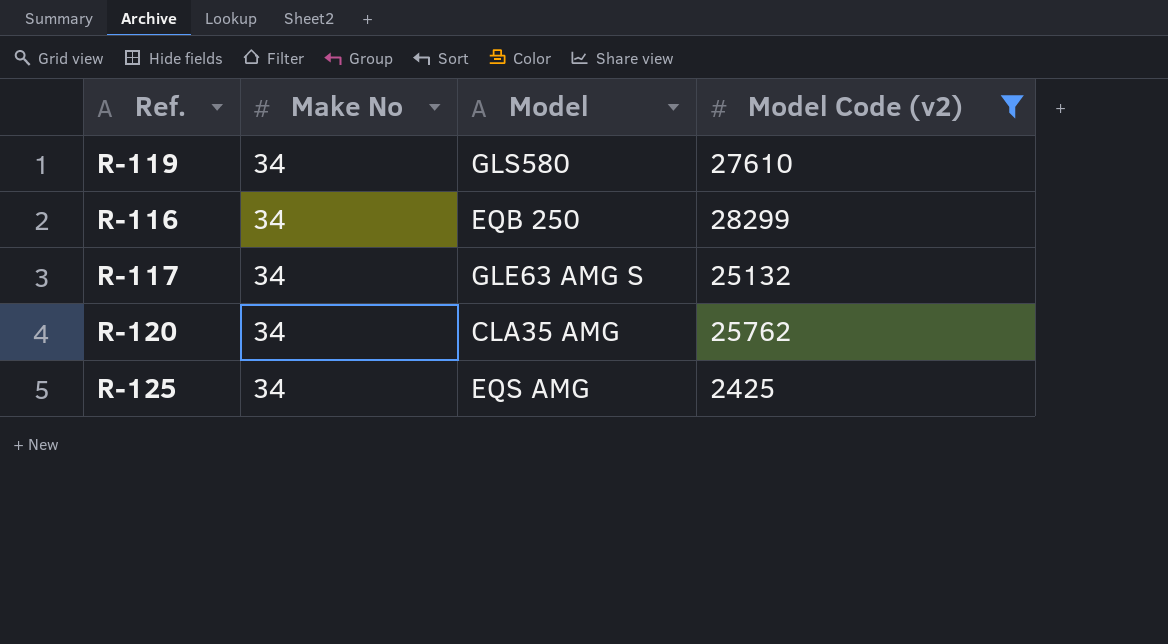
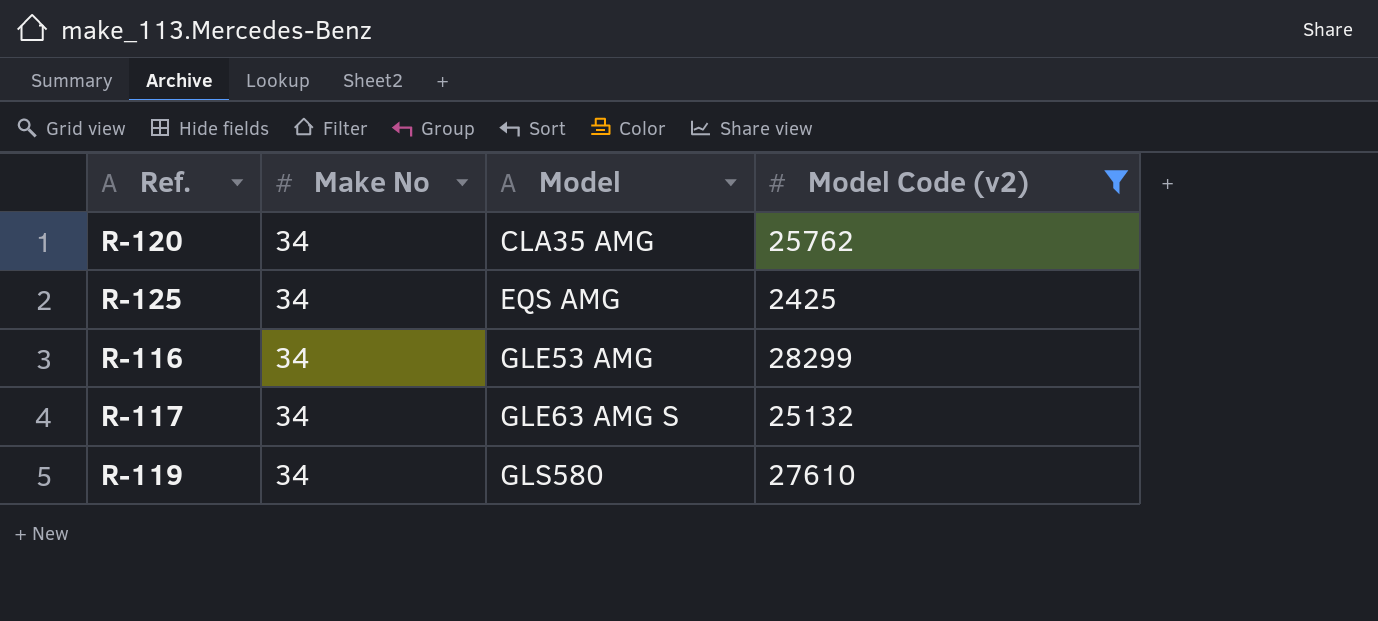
row order: none -> Model ascending
R-116 | Model: EQB 250 -> GLE53 AMG

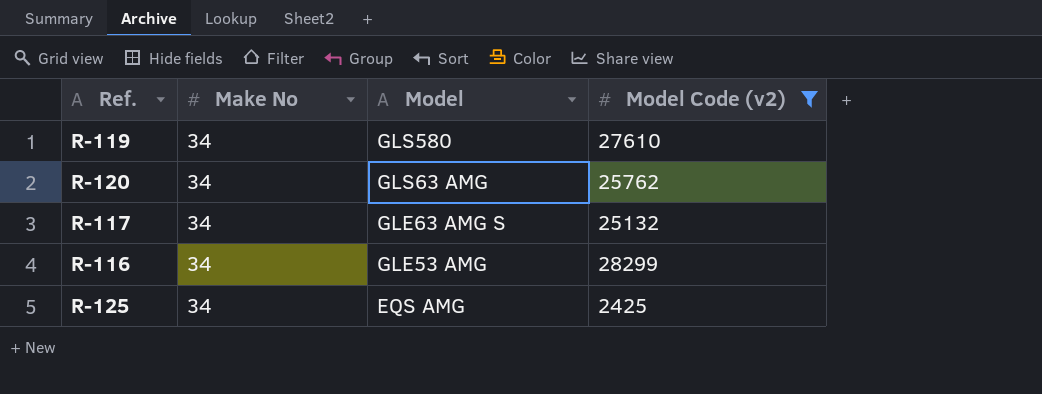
row order: Model ascending -> Model descending
R-120 | Model: CLA35 AMG -> GLS63 AMG

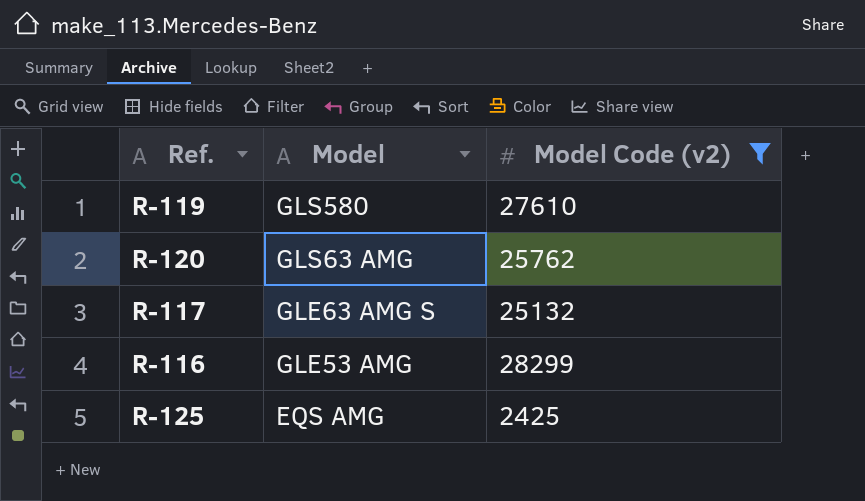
column Make No | position: 2 -> none

